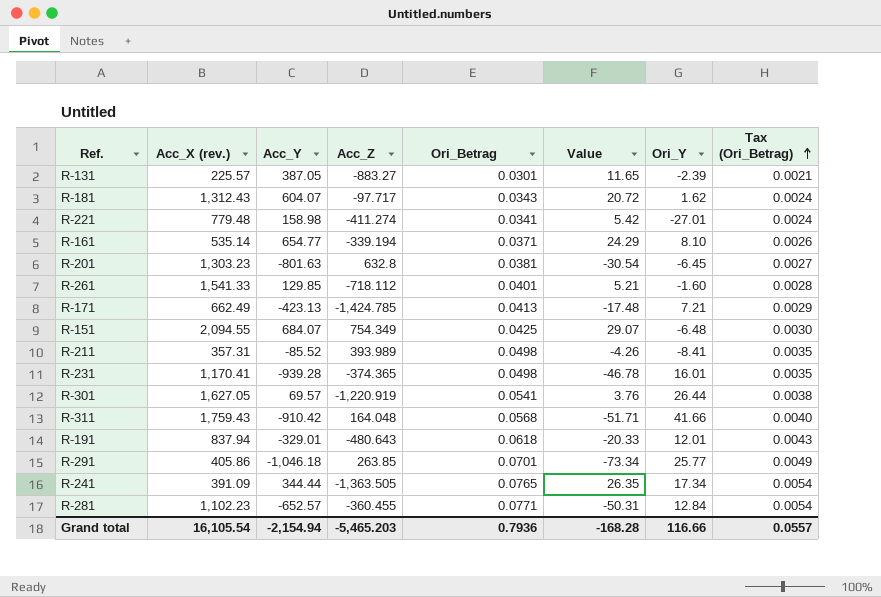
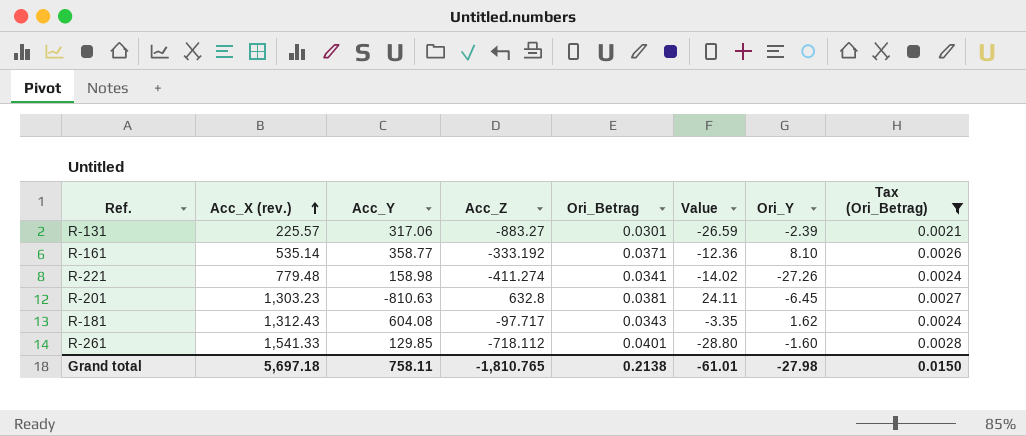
filter: none -> Tax (Ori_Betrag) <= 0.0028
row order: Tax (Ori_Betrag) ascending -> Acc_X (rev.) ascending
column Value | formula: [Acc_Y] * [Ori_Betrag] -> [Acc_Z] * [Ori_Betrag]
R-131 | Acc_Y: 387.05 -> 317.06
R-161 | Acc_Y: 654.77 -> 358.77
R-161 | Acc_Z: -339.194 -> -333.192
R-221 | Ori_Y: -27.01 -> -27.26
R-201 | Acc_Y: -801.63 -> -810.63
R-181 | Acc_Y: 604.07 -> 604.08
Grand total | Acc_X (rev.): 16,105.54 -> 5,697.18
Grand total | Acc_Y: -2,154.94 -> 758.11
Grand total | Acc_Z: -5,465.203 -> -1,810.765
Grand total | Ori_Betrag: 0.7936 -> 0.2138
Grand total | Value: -168.28 -> -61.01
Grand total | Ori_Y: 116.66 -> -27.98
Grand total | Tax (Ori_Betrag): 0.0557 -> 0.0150

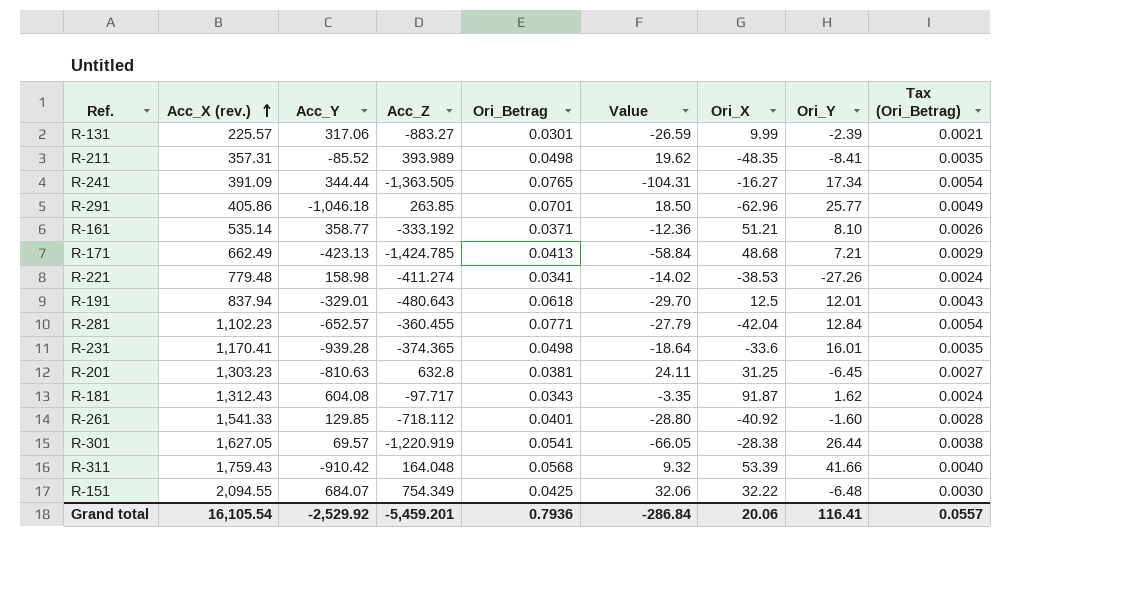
filter: Tax (Ori_Betrag) <= 0.0028 -> none
column Ori_X | position: none -> 7
Grand total | Acc_X (rev.): 5,697.18 -> 16,105.54
Grand total | Acc_Y: 758.11 -> -2,529.92
Grand total | Acc_Z: -1,810.765 -> -5,459.201
Grand total | Ori_Betrag: 0.2138 -> 0.7936
Grand total | Value: -61.01 -> -286.84
Grand total | Ori_Y: -27.98 -> 116.41
Grand total | Tax (Ori_Betrag): 0.0150 -> 0.0557

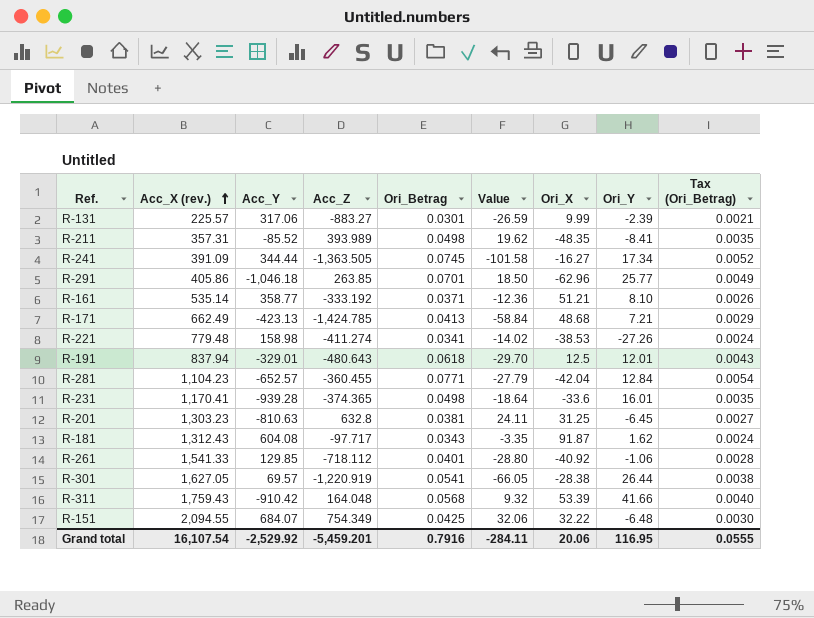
R-241 | Ori_Betrag: 0.0765 -> 0.0745
R-241 | Value: -104.31 -> -101.58
R-241 | Tax (Ori_Betrag): 0.0054 -> 0.0052
R-281 | Acc_X (rev.): 1,102.23 -> 1,104.23
R-261 | Ori_Y: -1.60 -> -1.06
Grand total | Acc_X (rev.): 16,105.54 -> 16,107.54
Grand total | Ori_Betrag: 0.7936 -> 0.7916
Grand total | Value: -286.84 -> -284.11
Grand total | Ori_Y: 116.41 -> 116.95
Grand total | Tax (Ori_Betrag): 0.0557 -> 0.0555

